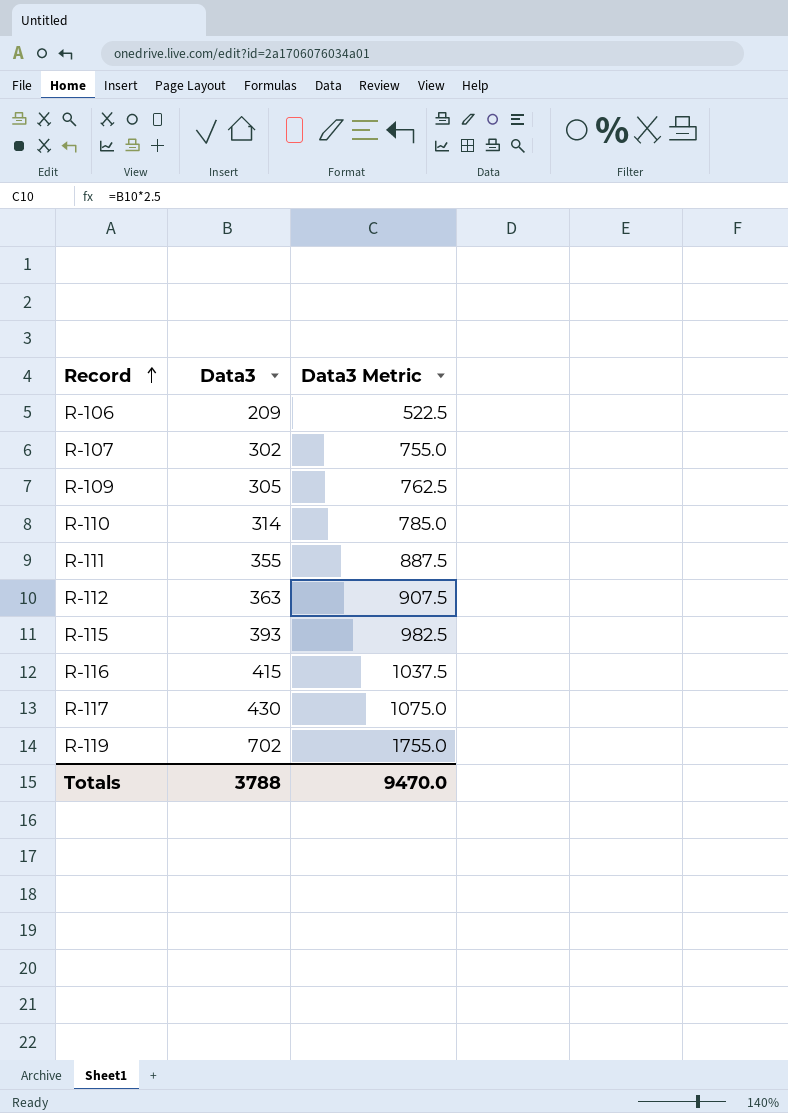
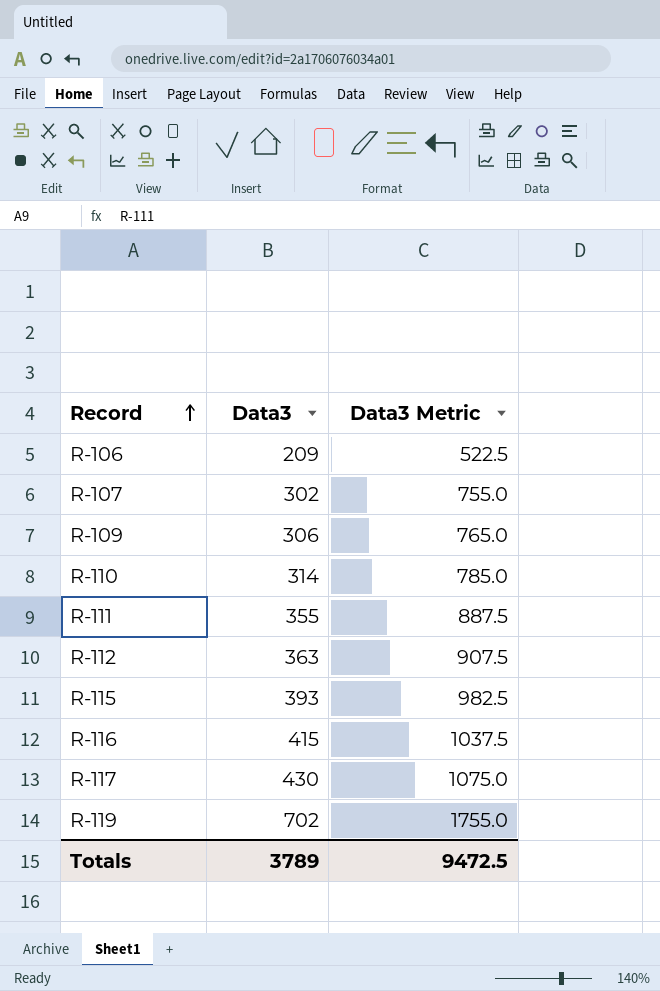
R-109 | Data3: 305 -> 306
R-109 | Data3 Metric: 762.5 -> 765.0
Totals | Data3: 3788 -> 3789
Totals | Data3 Metric: 9470.0 -> 9472.5

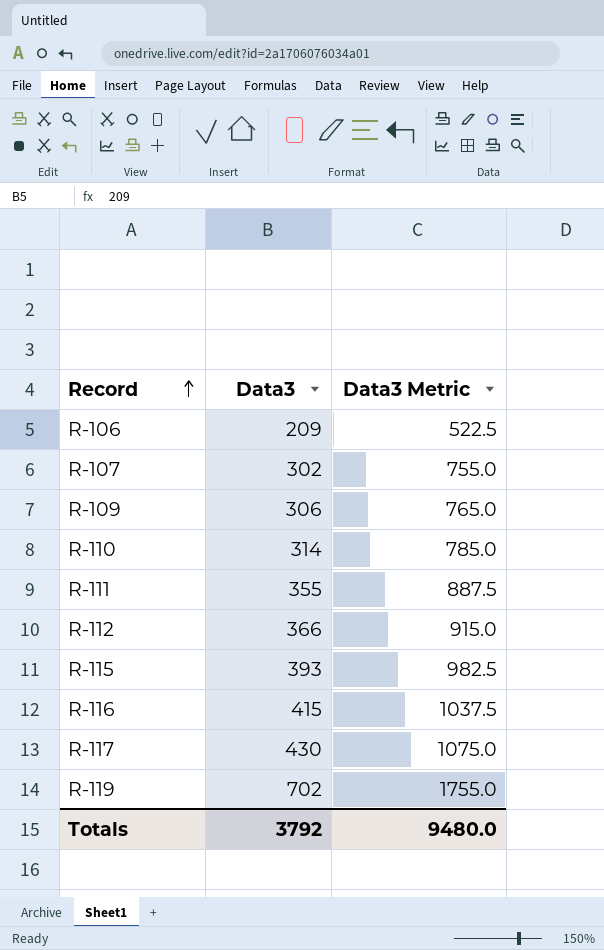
R-112 | Data3: 363 -> 366
R-112 | Data3 Metric: 907.5 -> 915.0
Totals | Data3: 3789 -> 3792
Totals | Data3 Metric: 9472.5 -> 9480.0

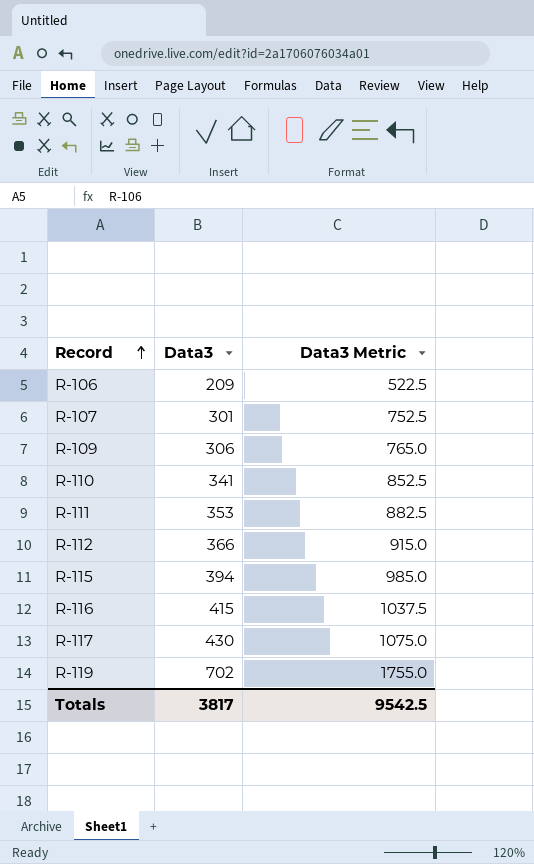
R-107 | Data3: 302 -> 301
R-107 | Data3 Metric: 755.0 -> 752.5
R-110 | Data3: 314 -> 341
R-110 | Data3 Metric: 785.0 -> 852.5
R-111 | Data3: 355 -> 353
R-111 | Data3 Metric: 887.5 -> 882.5
R-115 | Data3: 393 -> 394
R-115 | Data3 Metric: 982.5 -> 985.0
Totals | Data3: 3792 -> 3817
Totals | Data3 Metric: 9480.0 -> 9542.5

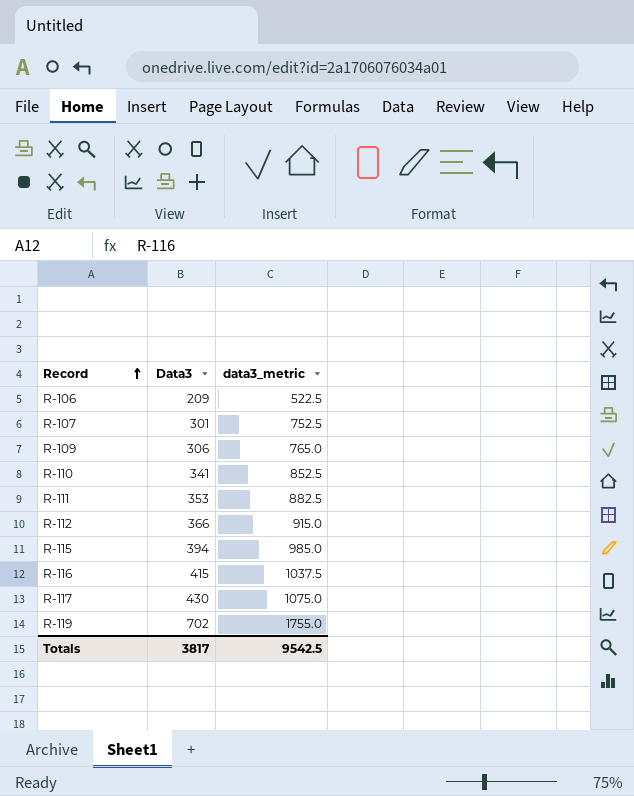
column name: Data3 Metric -> data3_metric

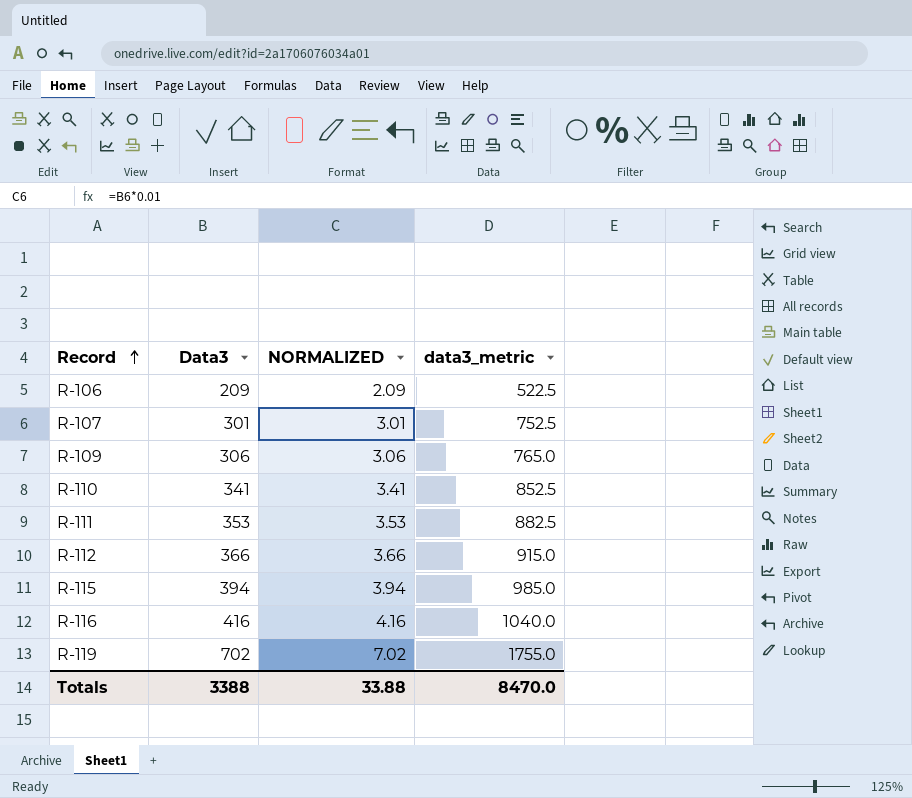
column NORMALIZED | formula: none -> [Data3] * 0.01
row R-117: 430 | 1075.0 -> none
R-116 | Data3: 415 -> 416
R-116 | data3_metric: 1037.5 -> 1040.0
Totals | Data3: 3817 -> 3388
Totals | data3_metric: 9542.5 -> 8470.0

